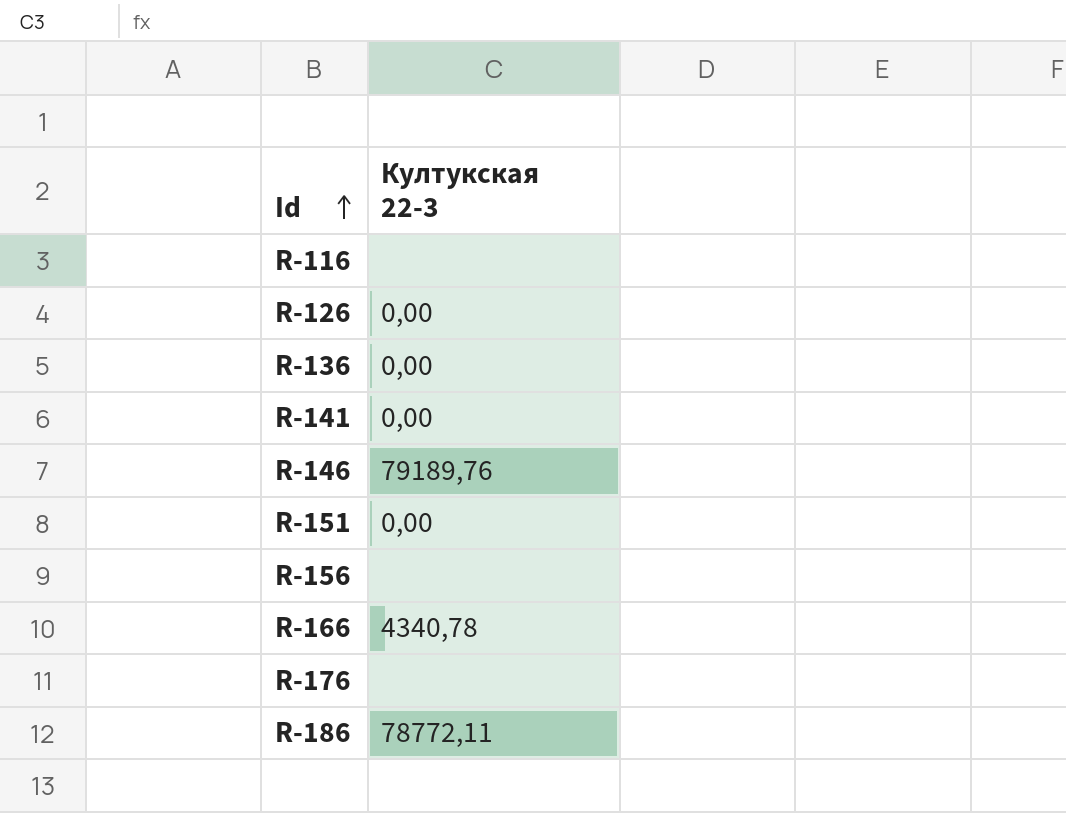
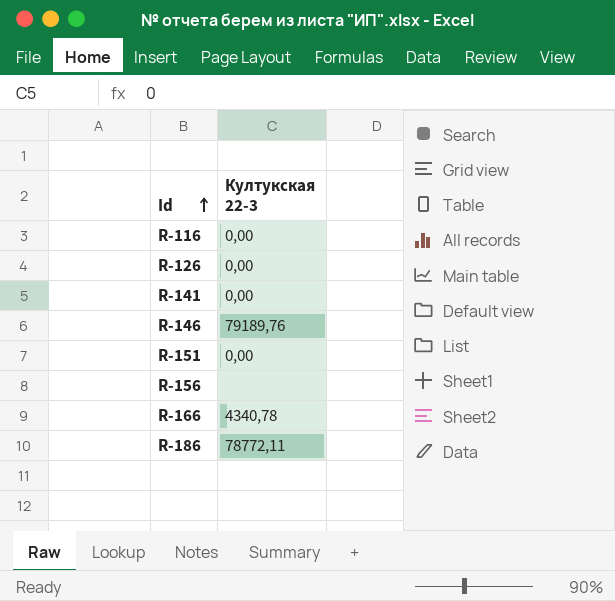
row R-136: 0,00 -> none
row R-176: none -> none
R-116 | Култукская 22-3: none -> 0,00

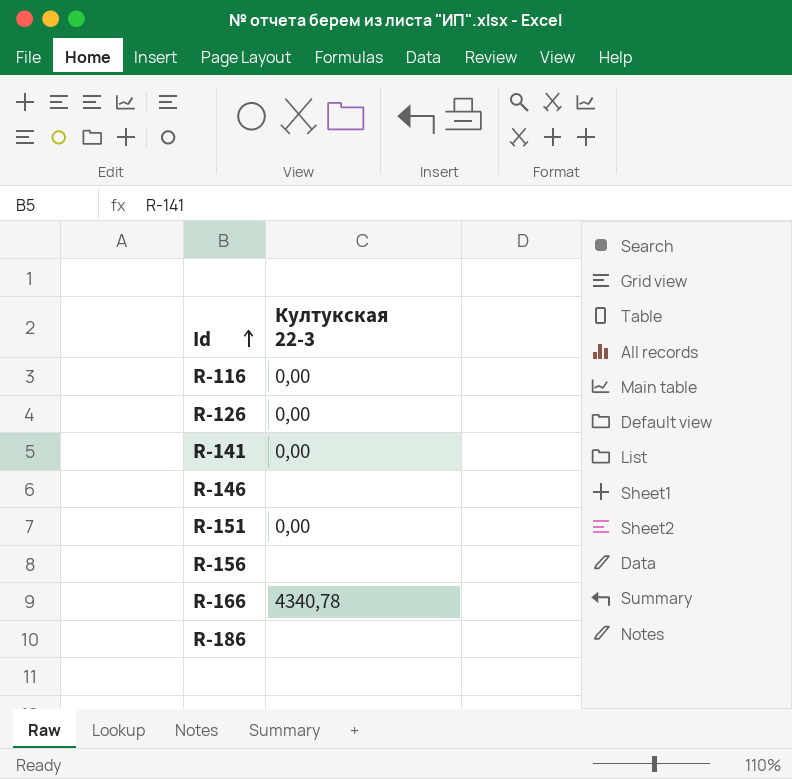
R-146 | Култукская 22-3: 79189,76 -> none
R-186 | Култукская 22-3: 78772,11 -> none

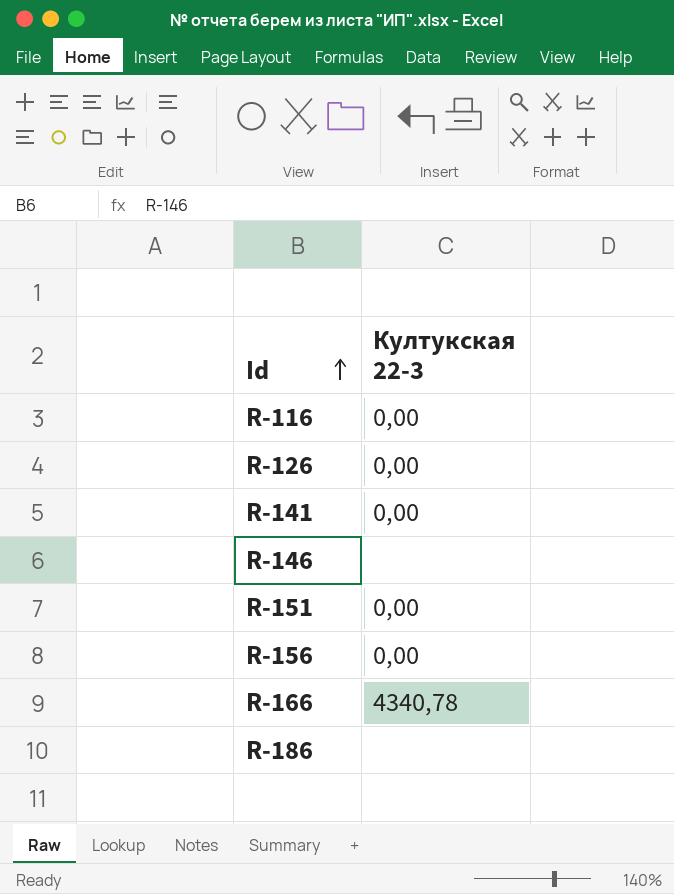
R-156 | Култукская 22-3: none -> 0,00

